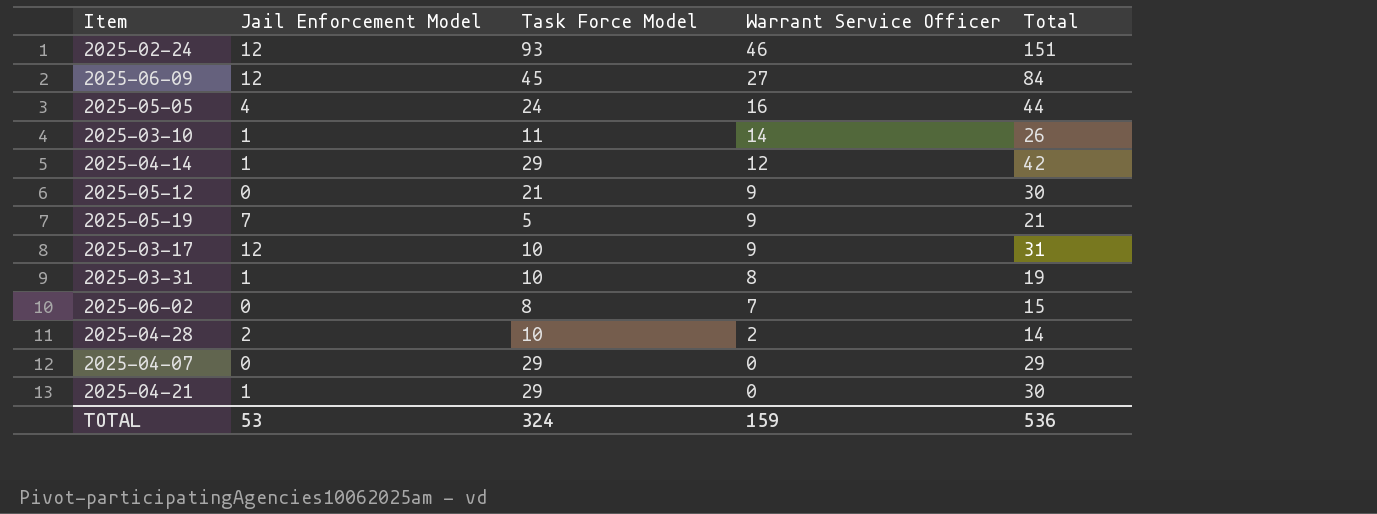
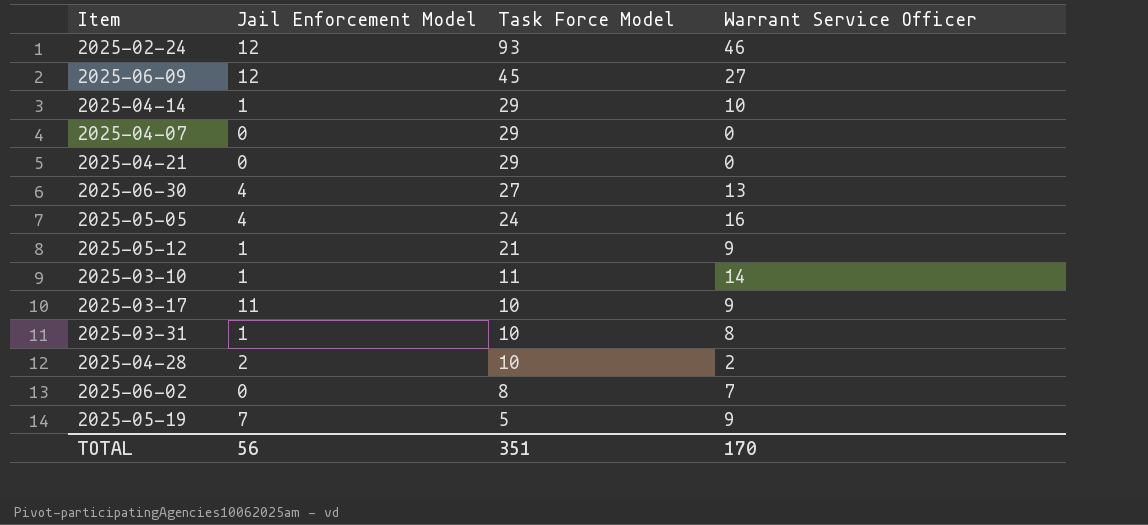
row order: Warrant Service Officer descending -> Task Force Model descending
column Total | formula: [Jail Enforcement Model] + [Task Force Model] + [Warrant Service Officer] -> none
2025-04-14 | Warrant Service Officer: 12 -> 10
2025-04-21 | Jail Enforcement Model: 1 -> 0
row 2025-06-30: none -> 4 | 27 | 13
2025-05-12 | Jail Enforcement Model: 0 -> 1
2025-03-17 | Jail Enforcement Model: 12 -> 11
TOTAL | Jail Enforcement Model: 53 -> 56
TOTAL | Task Force Model: 324 -> 351
TOTAL | Warrant Service Officer: 159 -> 170

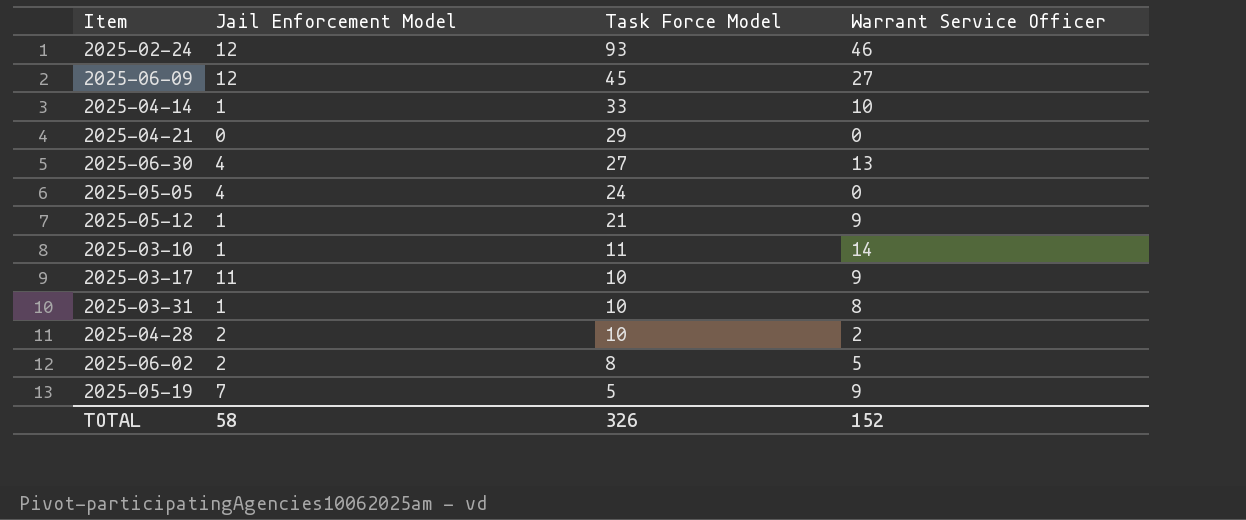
row 2025-04-07: 0 | 29 | 0 -> none
2025-04-14 | Task Force Model: 29 -> 33
2025-05-05 | Warrant Service Officer: 16 -> 0
2025-06-02 | Jail Enforcement Model: 0 -> 2
2025-06-02 | Warrant Service Officer: 7 -> 5
TOTAL | Jail Enforcement Model: 56 -> 58
TOTAL | Task Force Model: 351 -> 326
TOTAL | Warrant Service Officer: 170 -> 152

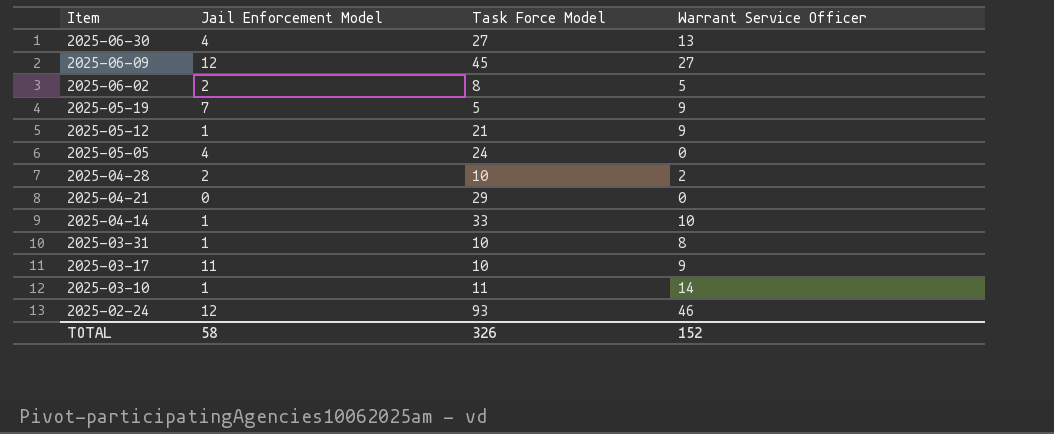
row order: Task Force Model descending -> Item descending

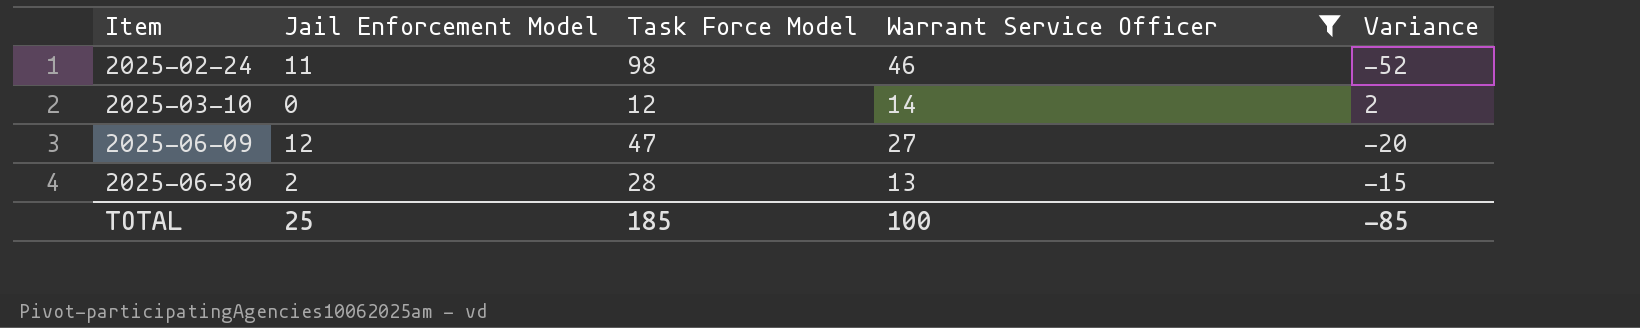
filter: none -> Warrant Service Officer >= 13
row order: Item descending -> Item ascending
column Variance | formula: none -> [Warrant Service Officer] - [Task Force Model]
2025-02-24 | Jail Enforcement Model: 12 -> 11
2025-02-24 | Task Force Model: 93 -> 98
2025-03-10 | Jail Enforcement Model: 1 -> 0
2025-03-10 | Task Force Model: 11 -> 12
2025-06-09 | Task Force Model: 45 -> 47
2025-06-30 | Jail Enforcement Model: 4 -> 2
2025-06-30 | Task Force Model: 27 -> 28
TOTAL | Jail Enforcement Model: 58 -> 25
TOTAL | Task Force Model: 326 -> 185
TOTAL | Warrant Service Officer: 152 -> 100

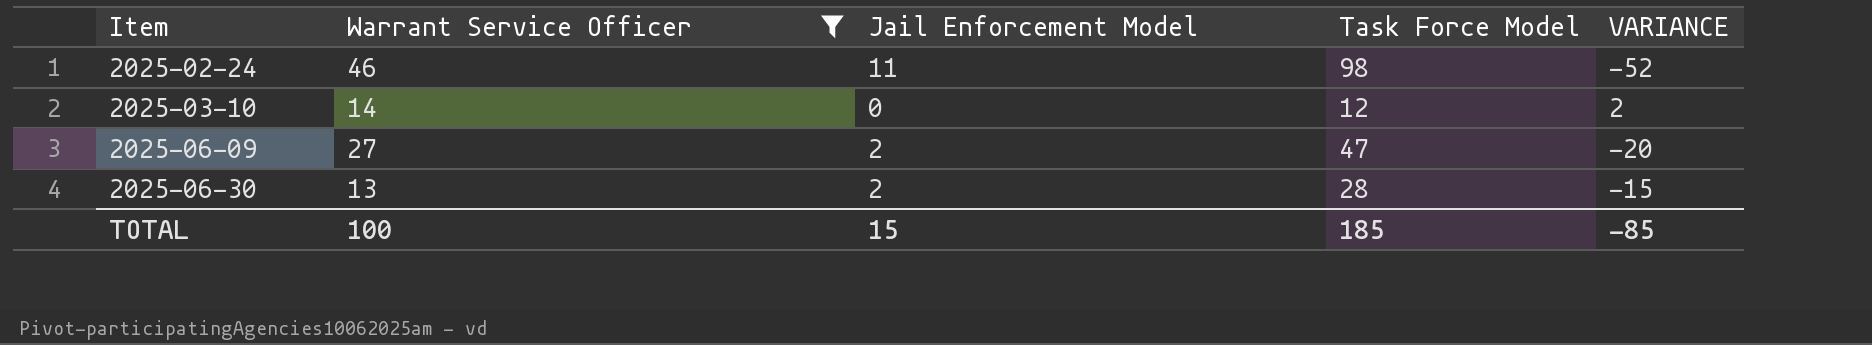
column Warrant Service Officer | position: 4 -> 2
column name: Variance -> VARIANCE
2025-06-09 | Jail Enforcement Model: 12 -> 2
TOTAL | Jail Enforcement Model: 25 -> 15

